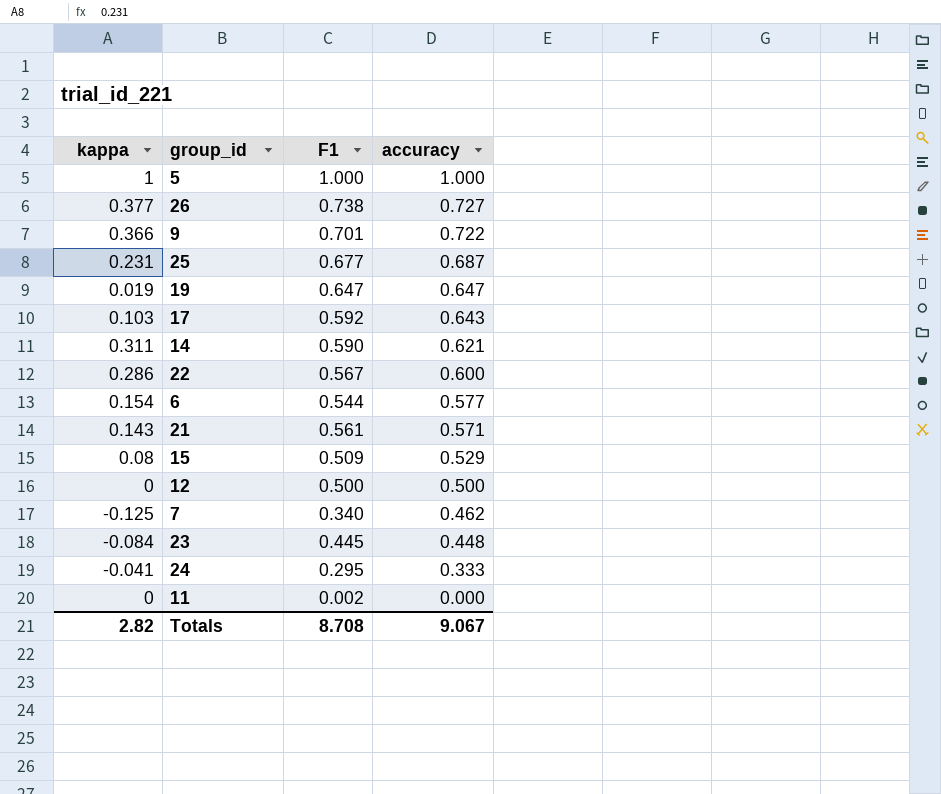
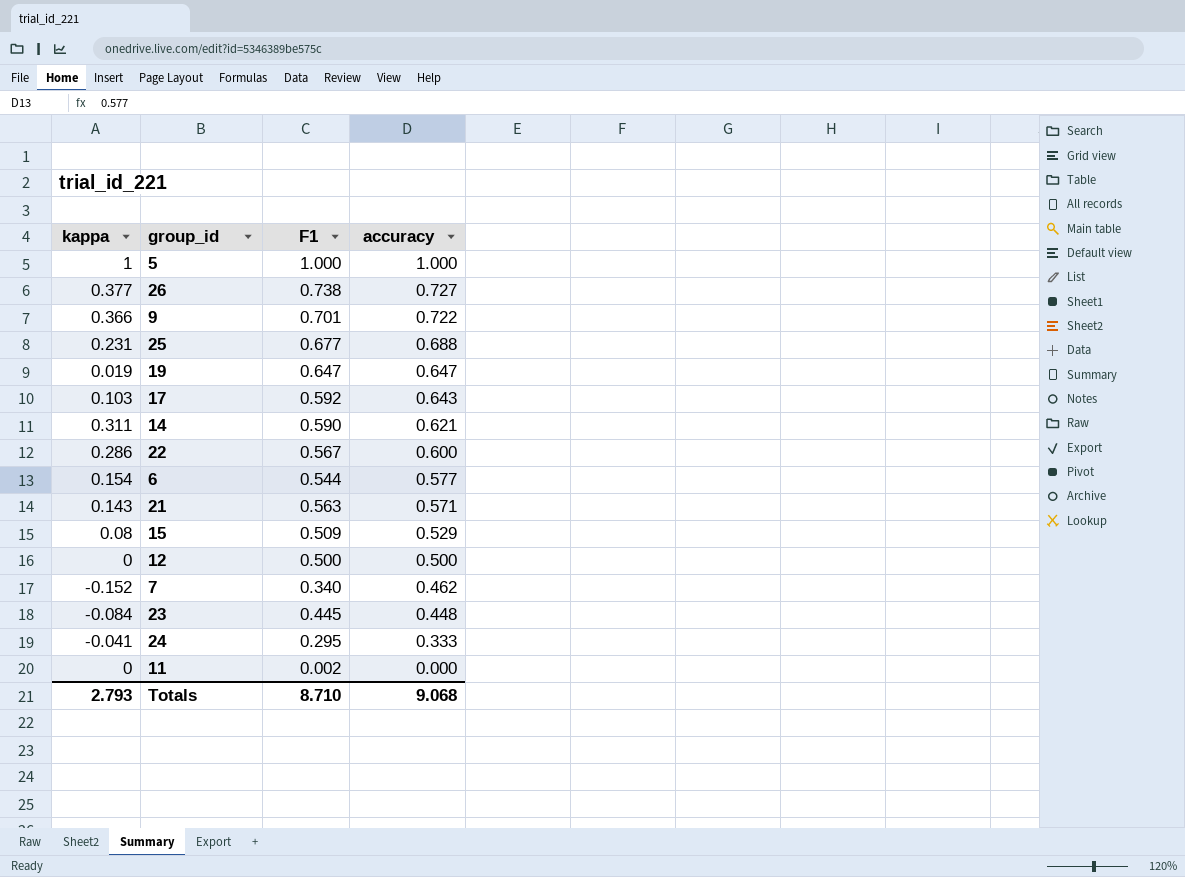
25 | accuracy: 0.687 -> 0.688
21 | F1: 0.561 -> 0.563
7 | kappa: -0.125 -> -0.152
Totals | kappa: 2.82 -> 2.793
Totals | F1: 8.708 -> 8.710
Totals | accuracy: 9.067 -> 9.068

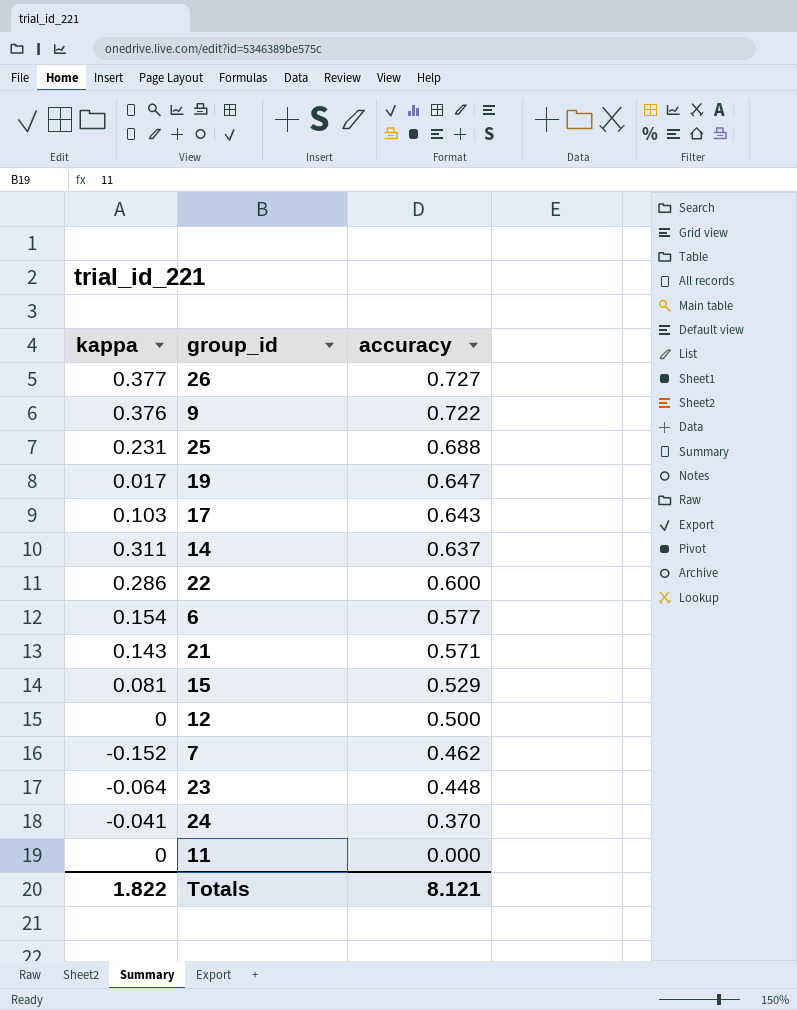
column F1 | position: 3 -> none
row 5: 1 | 1.000 | 1.000 -> none
9 | kappa: 0.366 -> 0.376
19 | kappa: 0.019 -> 0.017
14 | accuracy: 0.621 -> 0.637
15 | kappa: 0.08 -> 0.081
23 | kappa: -0.084 -> -0.064
24 | accuracy: 0.333 -> 0.370
Totals | kappa: 2.793 -> 1.822
Totals | accuracy: 9.068 -> 8.121

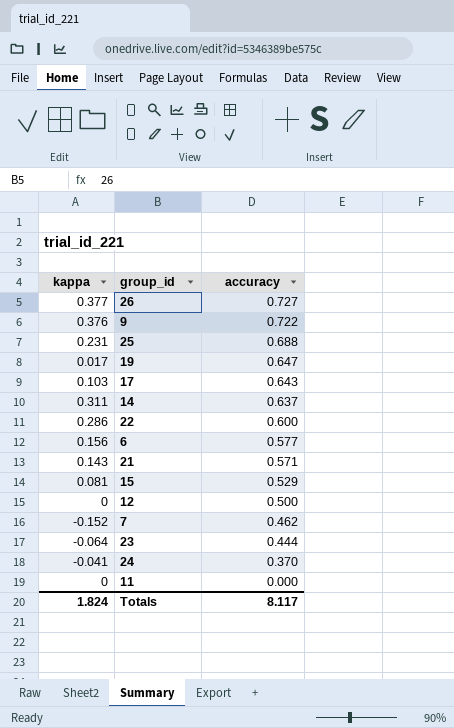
6 | kappa: 0.154 -> 0.156
23 | accuracy: 0.448 -> 0.444
Totals | kappa: 1.822 -> 1.824
Totals | accuracy: 8.121 -> 8.117

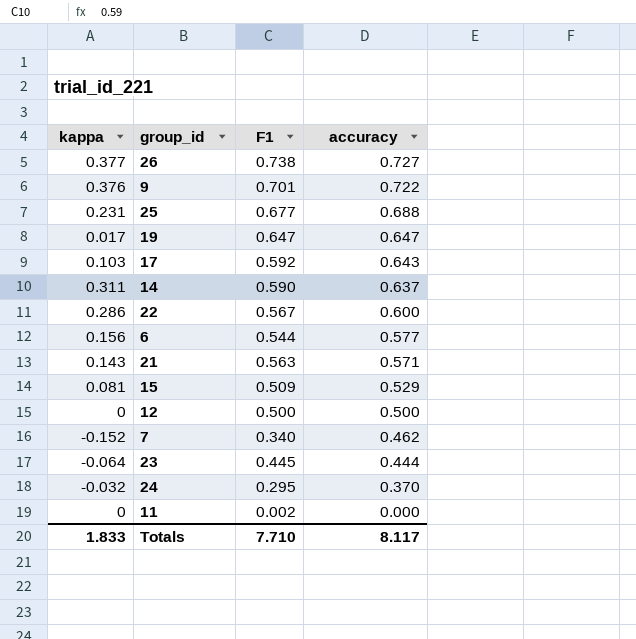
column F1 | position: none -> 3
24 | kappa: -0.041 -> -0.032
Totals | kappa: 1.824 -> 1.833

